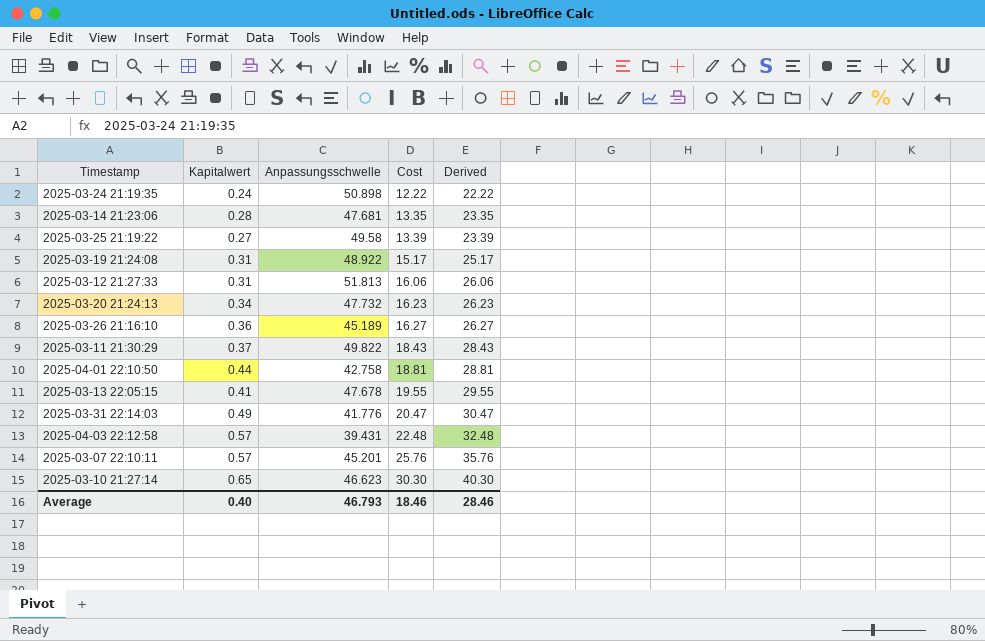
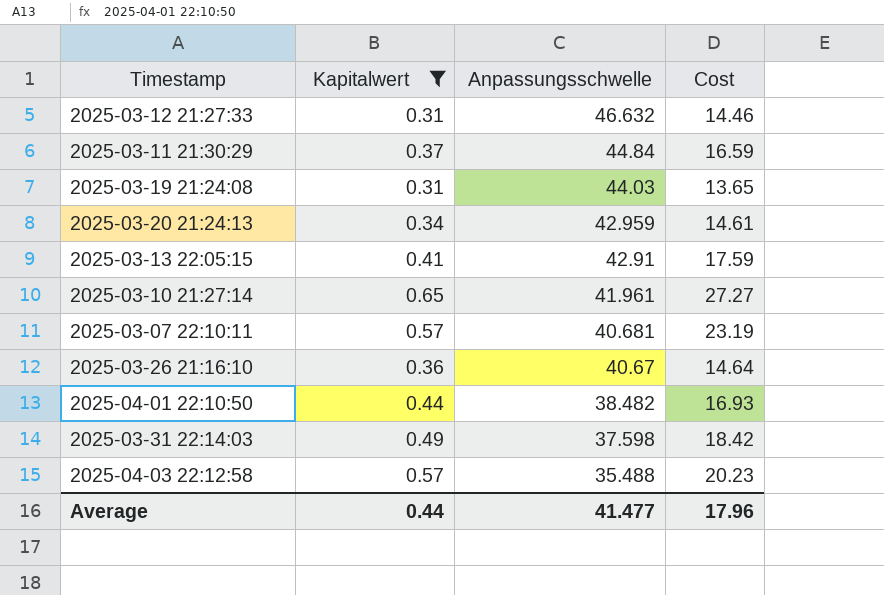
filter: none -> Kapitalwert >= 0.31
row order: Cost ascending -> Anpassungsschwelle descending
column Derived | formula: [Cost] + 10 -> none
2025-03-12 21:27:33 | Anpassungsschwelle: 51.813 -> 46.632
2025-03-12 21:27:33 | Cost: 16.06 -> 14.46
2025-03-11 21:30:29 | Anpassungsschwelle: 49.822 -> 44.84
2025-03-11 21:30:29 | Cost: 18.43 -> 16.59
2025-03-19 21:24:08 | Anpassungsschwelle: 48.922 -> 44.03
2025-03-19 21:24:08 | Cost: 15.17 -> 13.65
2025-03-20 21:24:13 | Anpassungsschwelle: 47.732 -> 42.959
2025-03-20 21:24:13 | Cost: 16.23 -> 14.61
2025-03-13 22:05:15 | Anpassungsschwelle: 47.678 -> 42.91
2025-03-13 22:05:15 | Cost: 19.55 -> 17.59
2025-03-10 21:27:14 | Anpassungsschwelle: 46.623 -> 41.961
2025-03-10 21:27:14 | Cost: 30.30 -> 27.27
2025-03-07 22:10:11 | Anpassungsschwelle: 45.201 -> 40.681
2025-03-07 22:10:11 | Cost: 25.76 -> 23.19
2025-03-26 21:16:10 | Anpassungsschwelle: 45.189 -> 40.67
2025-03-26 21:16:10 | Cost: 16.27 -> 14.64
2025-04-01 22:10:50 | Anpassungsschwelle: 42.758 -> 38.482
2025-04-01 22:10:50 | Cost: 18.81 -> 16.93
2025-03-31 22:14:03 | Anpassungsschwelle: 41.776 -> 37.598
2025-03-31 22:14:03 | Cost: 20.47 -> 18.42
2025-04-03 22:12:58 | Anpassungsschwelle: 39.431 -> 35.488
2025-04-03 22:12:58 | Cost: 22.48 -> 20.23
Average | Kapitalwert: 0.40 -> 0.44
Average | Anpassungsschwelle: 46.793 -> 41.477
Average | Cost: 18.46 -> 17.96

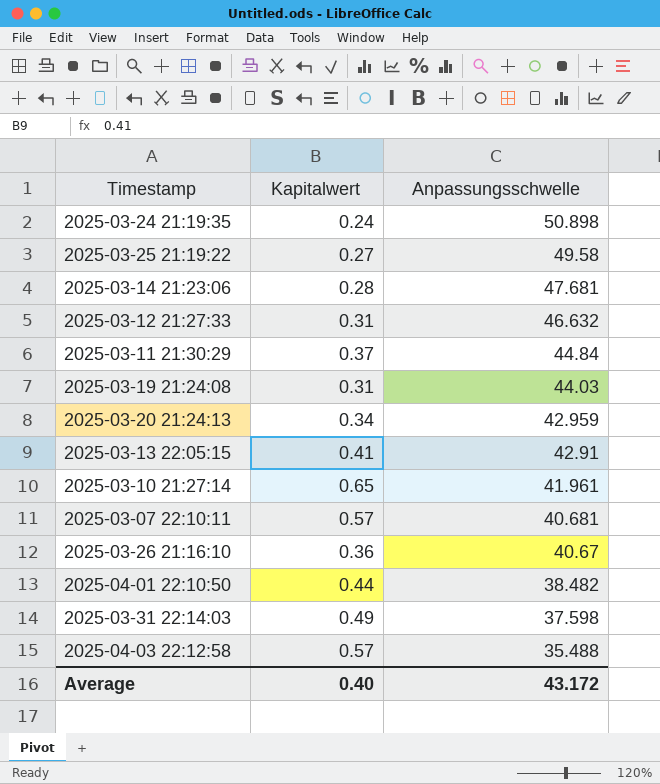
filter: Kapitalwert >= 0.31 -> none
column Cost | formula: [Kapitalwert] * [Anpassungsschwelle] -> none
Average | Kapitalwert: 0.44 -> 0.40
Average | Anpassungsschwelle: 41.477 -> 43.172

